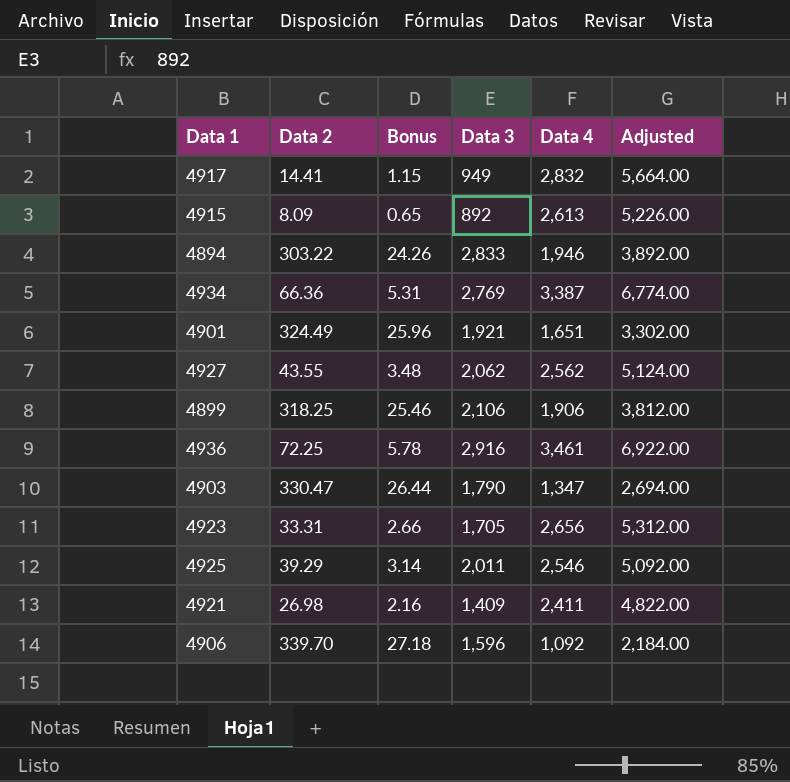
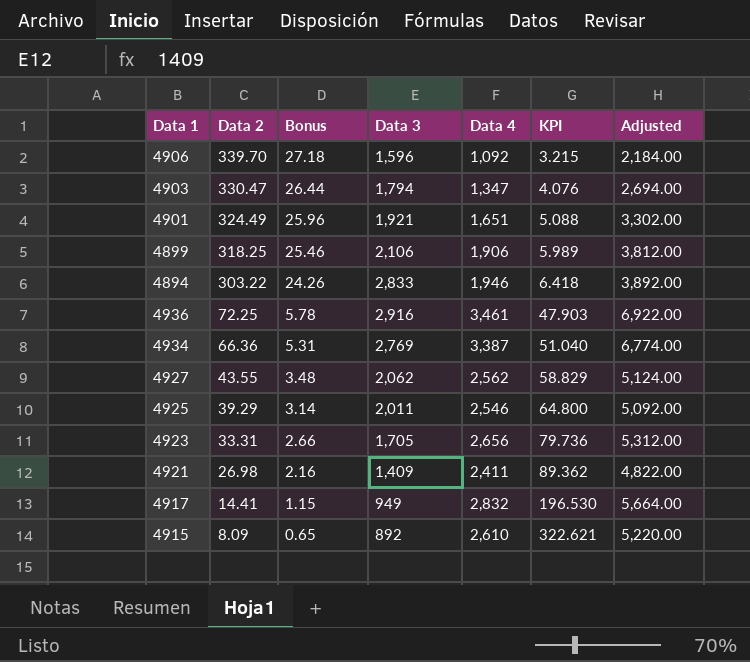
row order: none -> Data 2 descending
column KPI | formula: none -> [Data 4] / [Data 2]
4903 | Data 3: 1,790 -> 1,794
4915 | Data 4: 2,613 -> 2,610
4915 | Adjusted: 5,226.00 -> 5,220.00

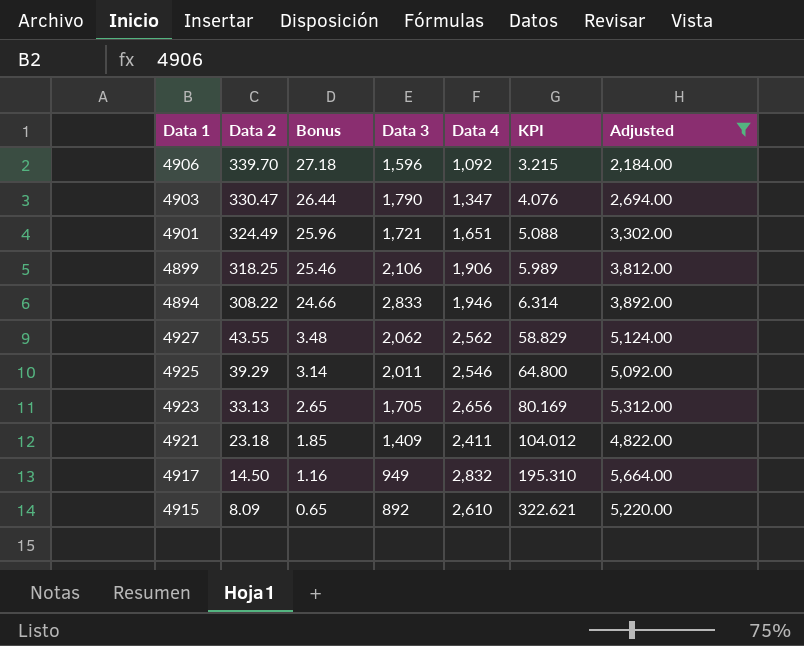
filter: none -> Adjusted <= 5,664.00
4903 | Data 3: 1,794 -> 1,790
4901 | Data 3: 1,921 -> 1,721
4894 | Data 2: 303.22 -> 308.22
4894 | Bonus: 24.26 -> 24.66
4894 | KPI: 6.418 -> 6.314
4923 | Data 2: 33.31 -> 33.13
4923 | Bonus: 2.66 -> 2.65
4923 | KPI: 79.736 -> 80.169
4921 | Data 2: 26.98 -> 23.18
4921 | Bonus: 2.16 -> 1.85
4921 | KPI: 89.362 -> 104.012
4917 | Data 2: 14.41 -> 14.50
4917 | Bonus: 1.15 -> 1.16
4917 | KPI: 196.530 -> 195.310

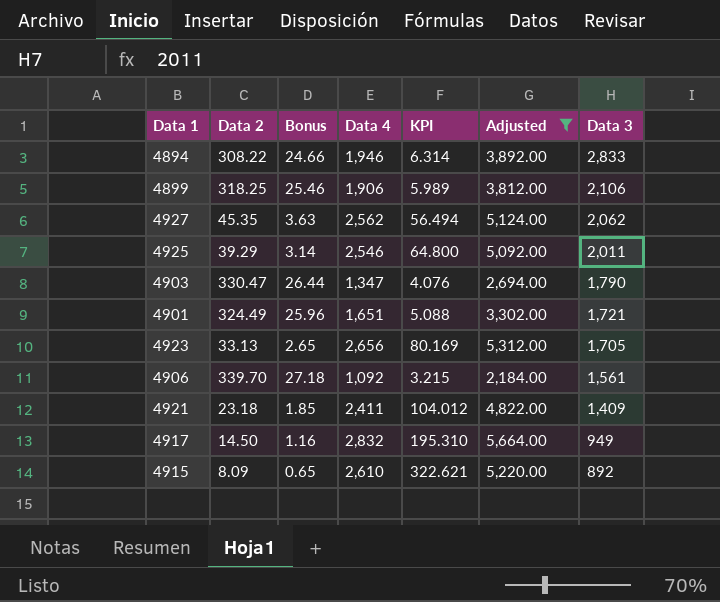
row order: Data 2 descending -> Data 3 descending
column Data 3 | position: 4 -> 7
4927 | Data 2: 43.55 -> 45.35
4927 | Bonus: 3.48 -> 3.63
4927 | KPI: 58.829 -> 56.494
4906 | Data 3: 1,596 -> 1,561

